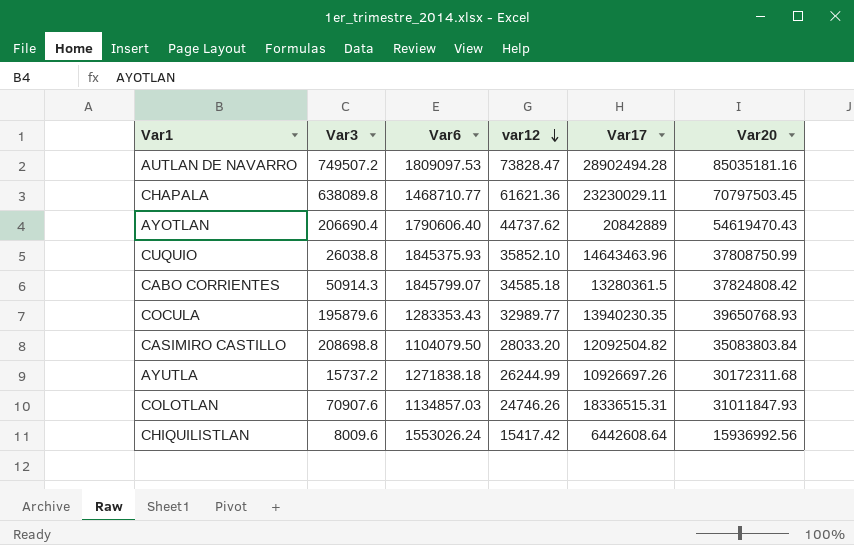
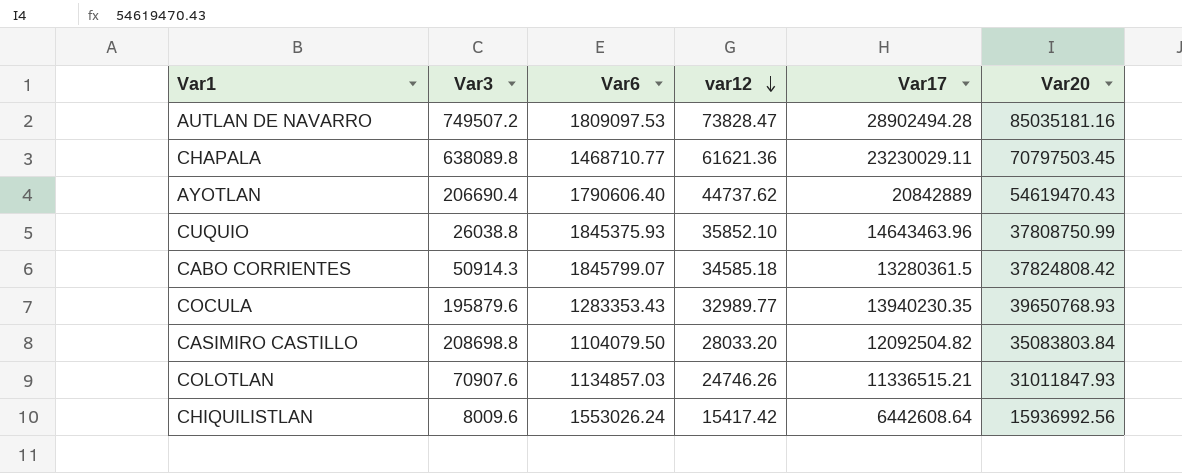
row AYUTLA: 15737.2 | 1271838.18 | 26244.99 | 10926697.26 | 30172311.68 -> none
COLOTLAN | Var17: 18336515.31 -> 11336515.21

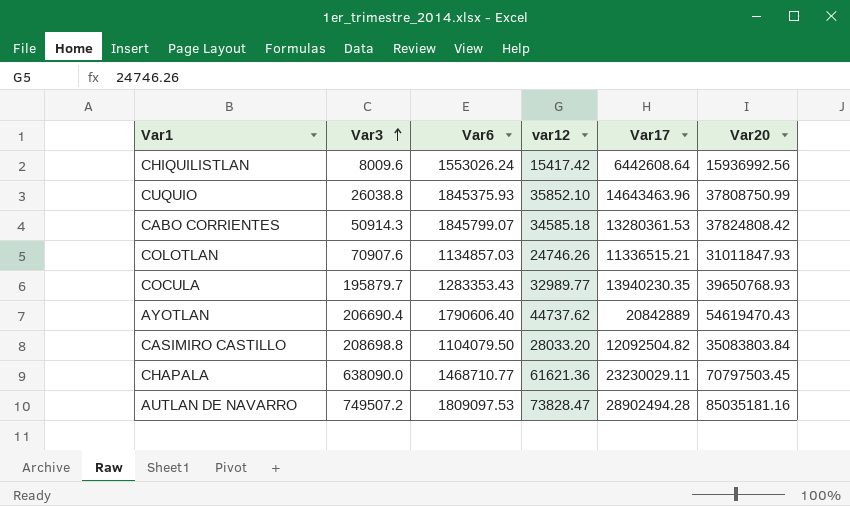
row order: var12 descending -> Var3 ascending
CABO CORRIENTES | Var17: 13280361.5 -> 13280361.53
COCULA | Var3: 195879.6 -> 195879.7
CHAPALA | Var3: 638089.8 -> 638090.0

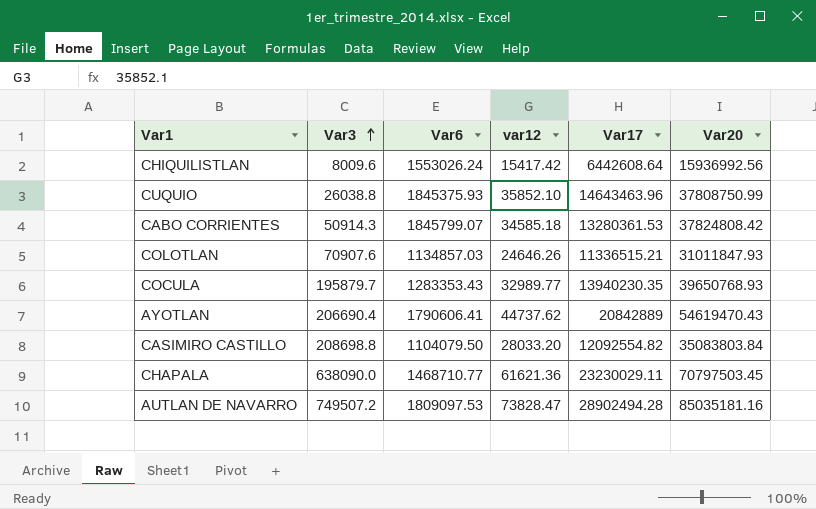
COLOTLAN | var12: 24746.26 -> 24646.26
AYOTLAN | Var6: 1790606.40 -> 1790606.41
CASIMIRO CASTILLO | Var17: 12092504.82 -> 12092554.82

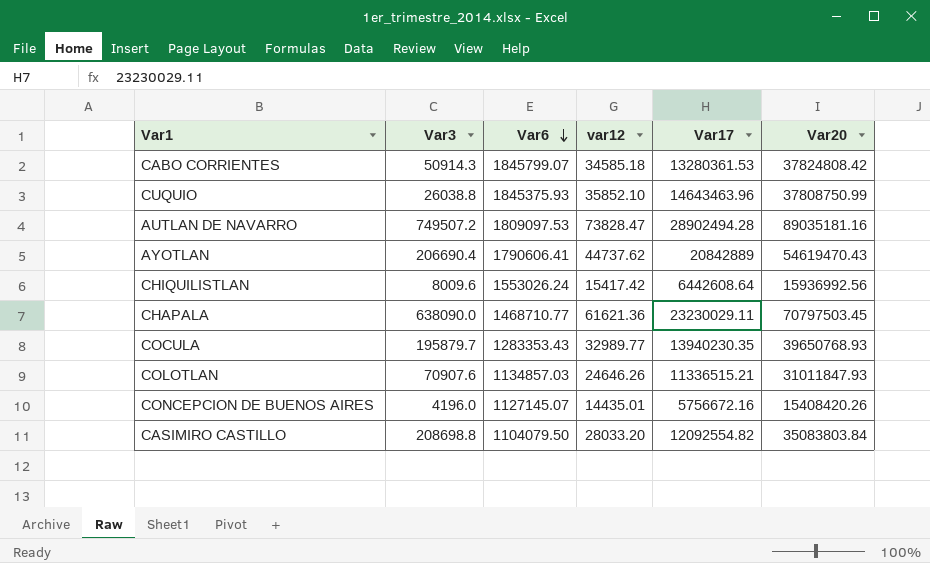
row order: Var3 ascending -> Var6 descending
AUTLAN DE NAVARRO | Var20: 85035181.16 -> 89035181.16
row CONCEPCION DE BUENOS AIRES: none -> 4196.0 | 1127145.07 | 14435.01 | 5756672.16 | 15408420.26

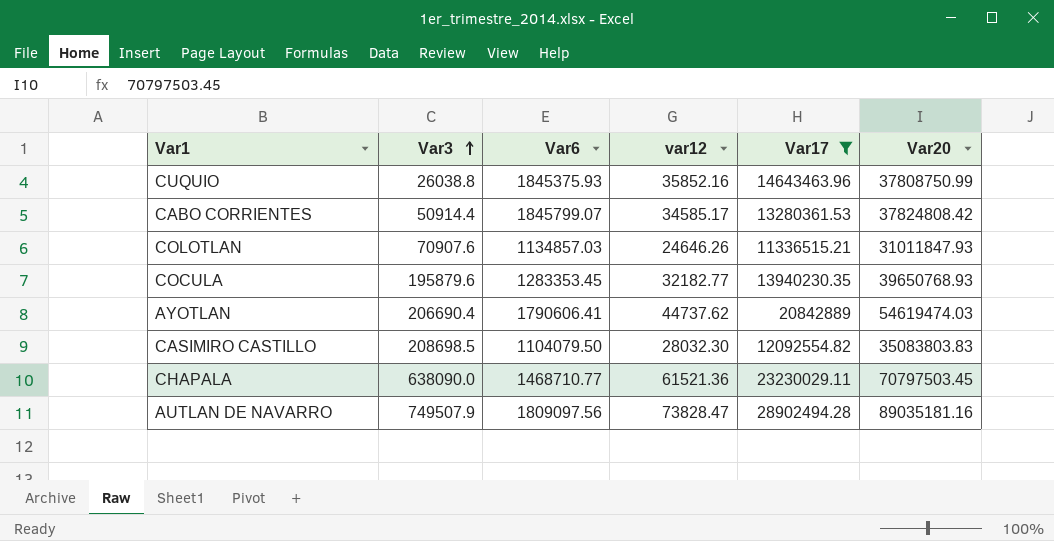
filter: none -> Var17 >= 11336515.21
row order: Var6 descending -> Var3 ascending
CUQUIO | var12: 35852.10 -> 35852.16
CABO CORRIENTES | Var3: 50914.3 -> 50914.4
CABO CORRIENTES | var12: 34585.18 -> 34585.17
COCULA | Var3: 195879.7 -> 195879.6
COCULA | Var6: 1283353.43 -> 1283353.45
COCULA | var12: 32989.77 -> 32182.77
AYOTLAN | Var20: 54619470.43 -> 54619474.03
CASIMIRO CASTILLO | Var3: 208698.8 -> 208698.5
CASIMIRO CASTILLO | var12: 28033.20 -> 28032.30
CASIMIRO CASTILLO | Var20: 35083803.84 -> 35083803.83
CHAPALA | var12: 61621.36 -> 61521.36
AUTLAN DE NAVARRO | Var3: 749507.2 -> 749507.9
AUTLAN DE NAVARRO | Var6: 1809097.53 -> 1809097.56

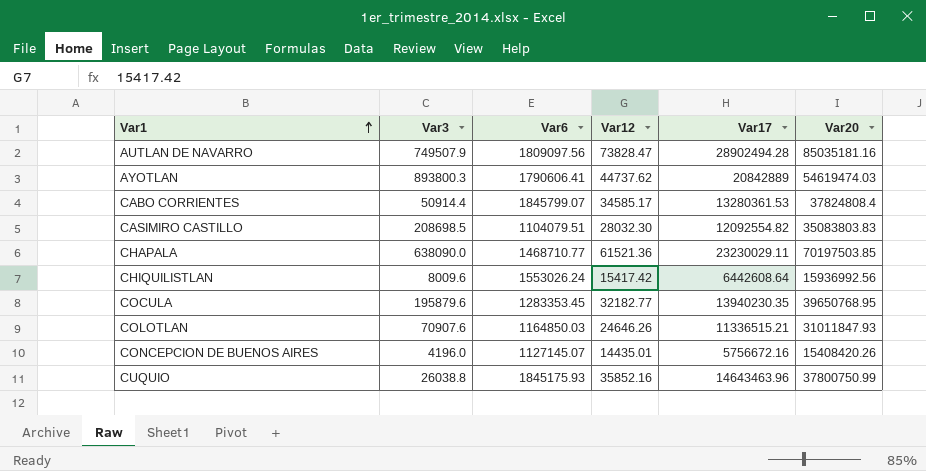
filter: Var17 >= 11336515.21 -> none
row order: Var3 ascending -> Var1 ascending
column name: var12 -> Var12
AUTLAN DE NAVARRO | Var20: 89035181.16 -> 85035181.16
AYOTLAN | Var3: 206690.4 -> 893800.3
CABO CORRIENTES | Var20: 37824808.42 -> 37824808.4
CASIMIRO CASTILLO | Var6: 1104079.50 -> 1104079.51
CHAPALA | Var20: 70797503.45 -> 70197503.85
COCULA | Var20: 39650768.93 -> 39650768.95
COLOTLAN | Var6: 1134857.03 -> 1164850.03
CUQUIO | Var6: 1845375.93 -> 1845175.93
CUQUIO | Var20: 37808750.99 -> 37800750.99

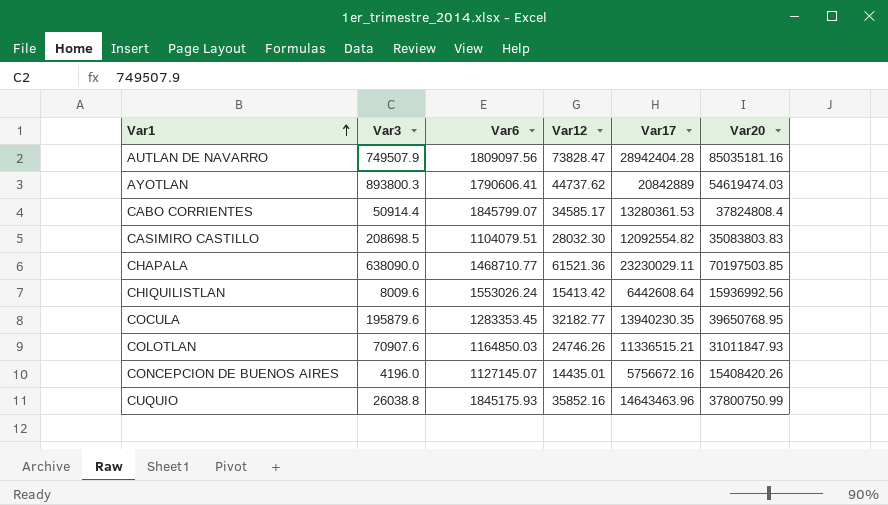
AUTLAN DE NAVARRO | Var17: 28902494.28 -> 28942404.28
CHIQUILISTLAN | Var12: 15417.42 -> 15413.42
COLOTLAN | Var12: 24646.26 -> 24746.26

